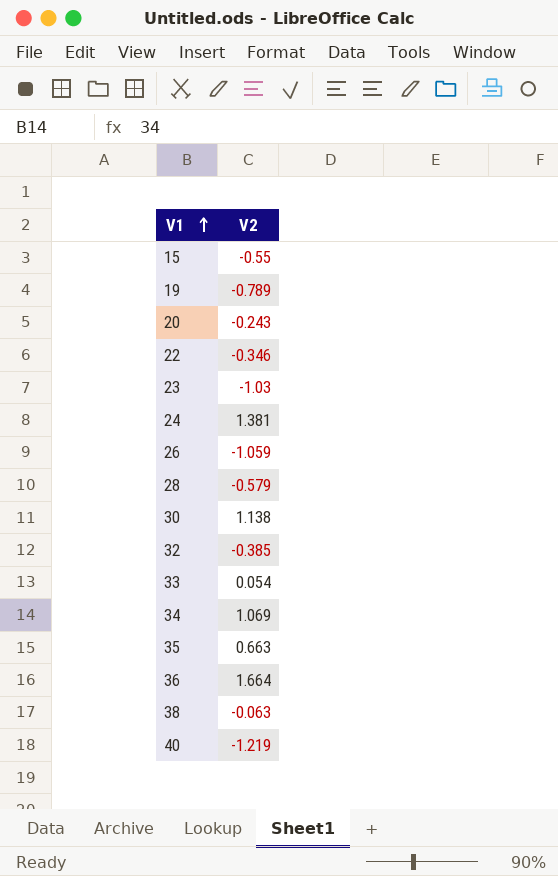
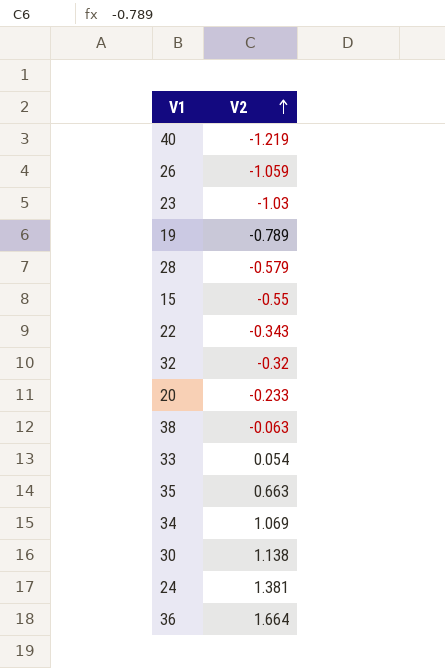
row order: V1 ascending -> V2 ascending
22 | V2: -0.346 -> -0.343
32 | V2: -0.385 -> -0.32
20 | V2: -0.243 -> -0.233

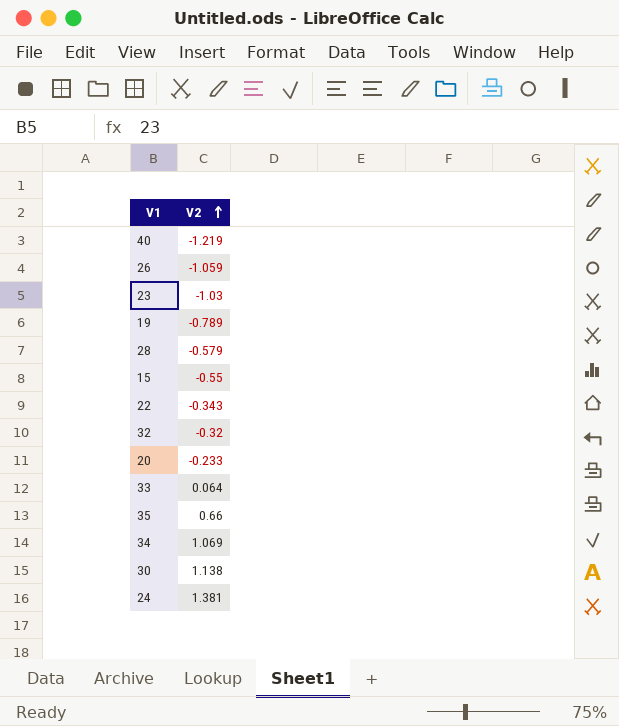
row 38: -0.063 -> none
row 36: 1.664 -> none
33 | V2: 0.054 -> 0.064
35 | V2: 0.663 -> 0.66

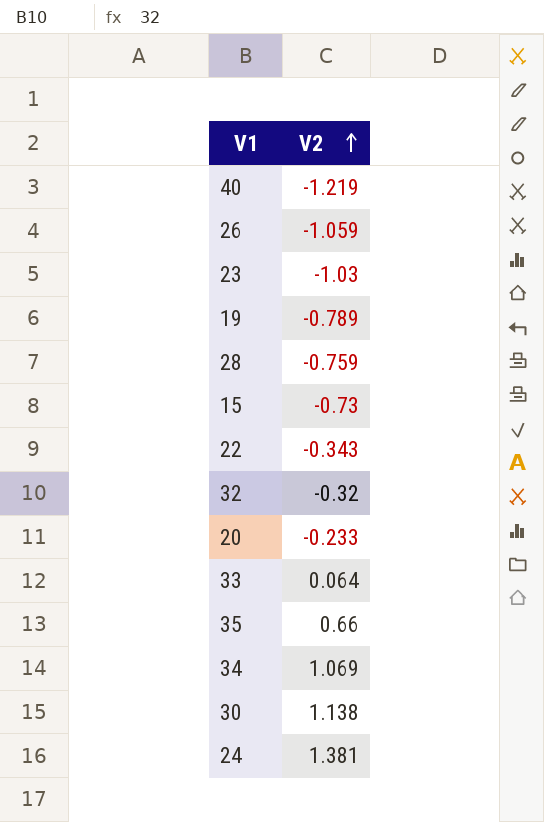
28 | V2: -0.579 -> -0.759
15 | V2: -0.55 -> -0.73

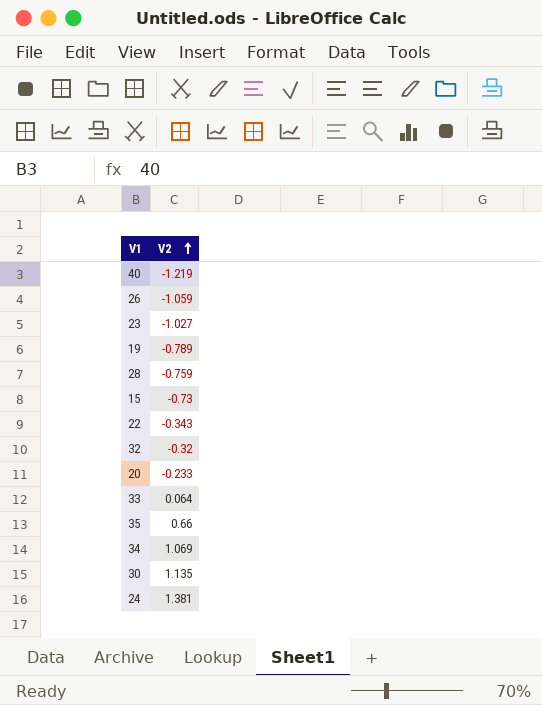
23 | V2: -1.03 -> -1.027
30 | V2: 1.138 -> 1.135

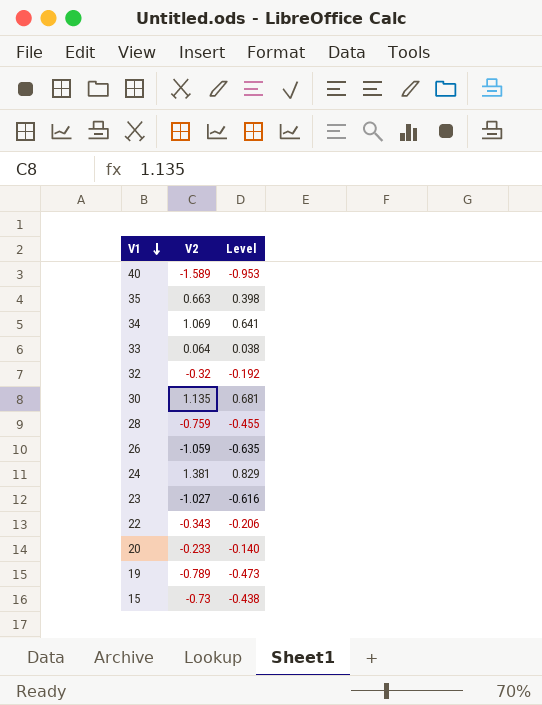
row order: V2 ascending -> V1 descending
column Level | formula: none -> [V2] * 0.6
40 | V2: -1.219 -> -1.589
35 | V2: 0.66 -> 0.663

